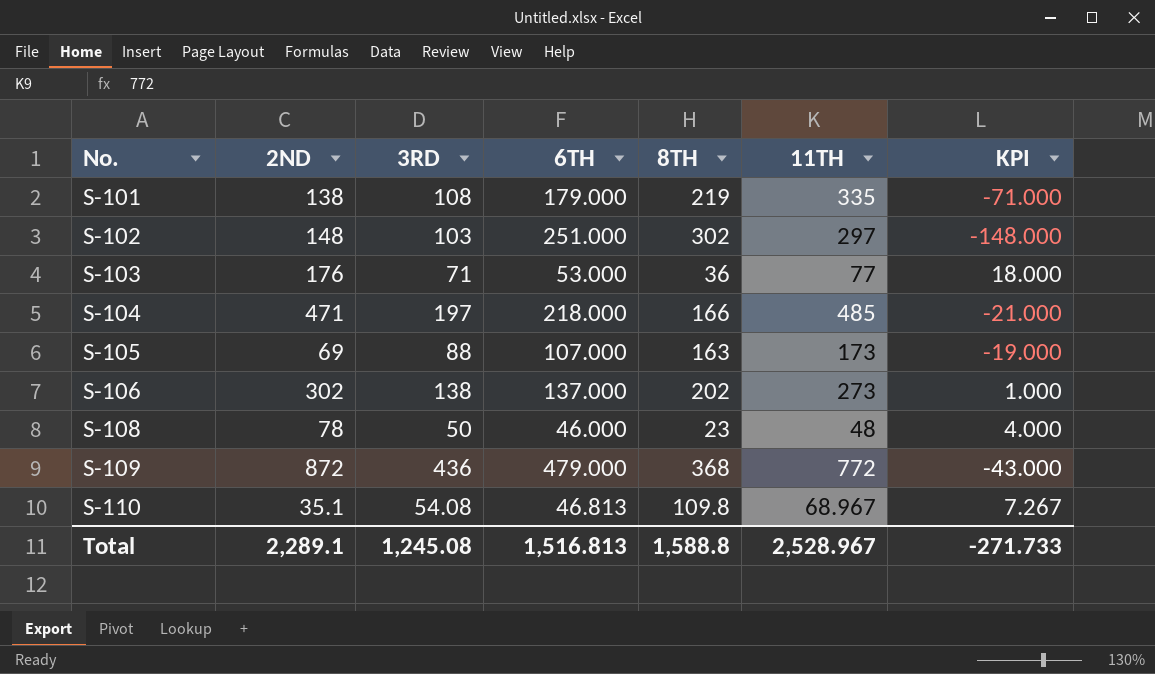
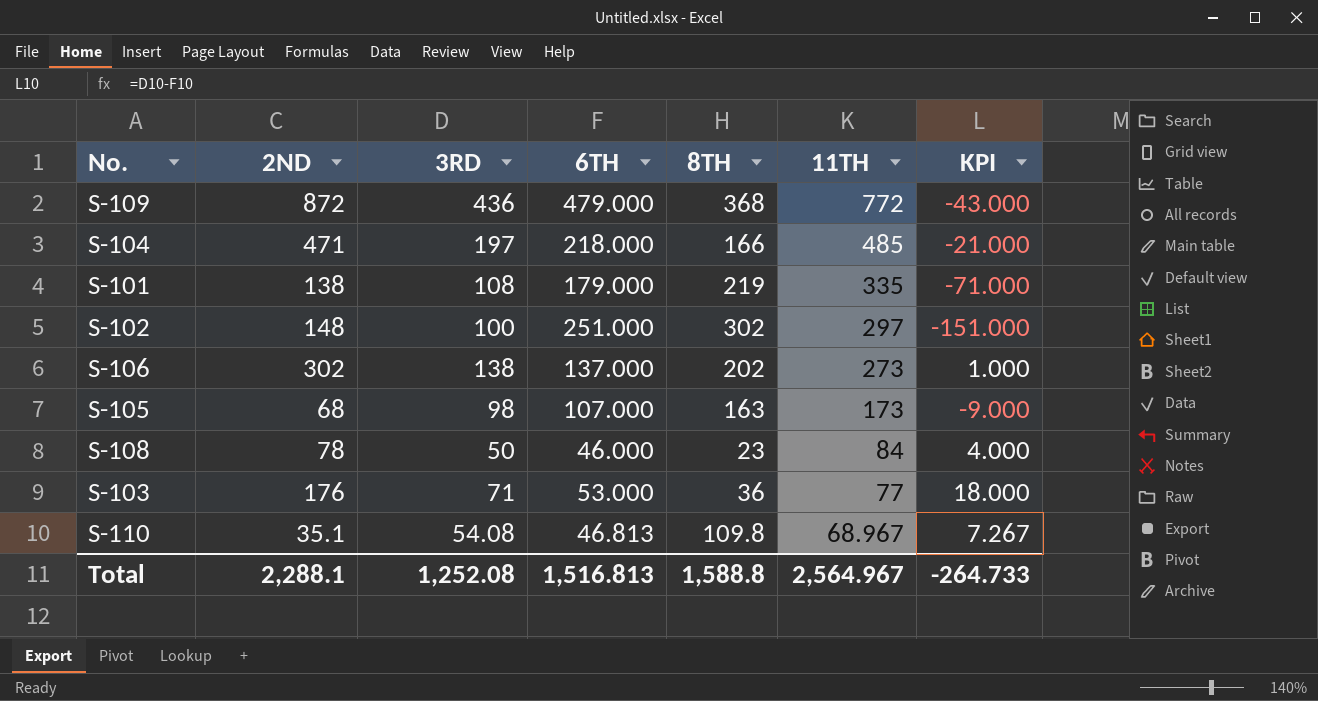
row order: No. ascending -> 11TH descending
S-102 | 3RD: 103 -> 100
S-102 | KPI: -148.000 -> -151.000
S-105 | 2ND: 69 -> 68
S-105 | 3RD: 88 -> 98
S-105 | KPI: -19.000 -> -9.000
S-108 | 11TH: 48 -> 84
Total | 2ND: 2,289.1 -> 2,288.1
Total | 3RD: 1,245.08 -> 1,252.08
Total | 11TH: 2,528.967 -> 2,564.967
Total | KPI: -271.733 -> -264.733

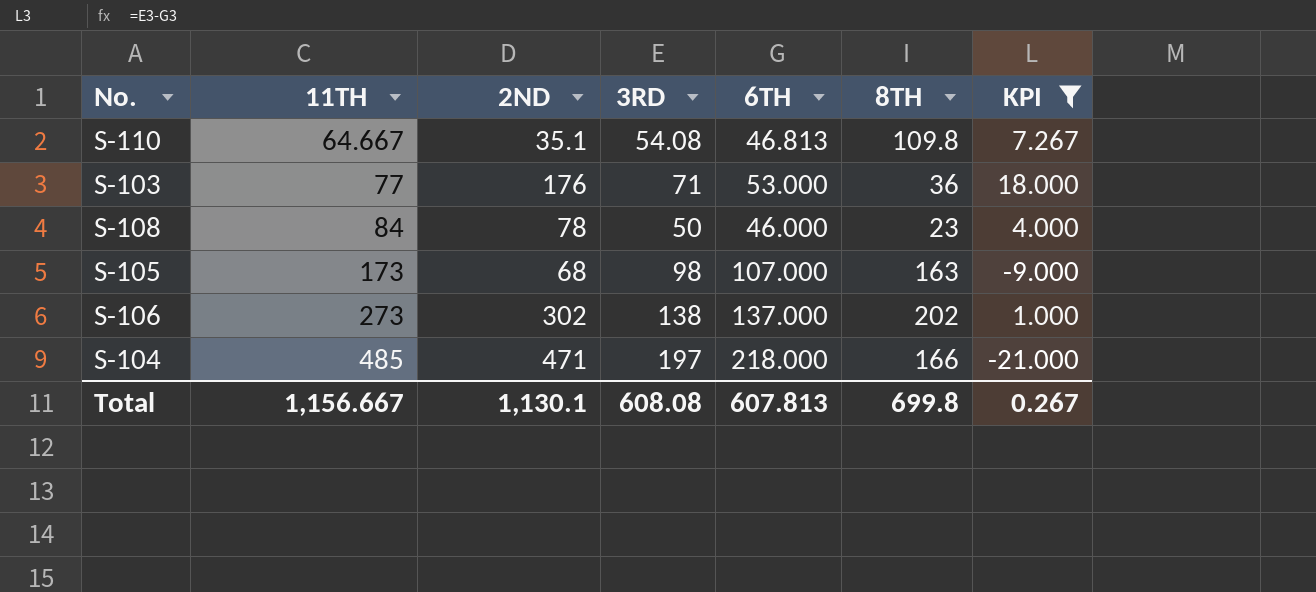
filter: none -> KPI >= -21.000
row order: 11TH descending -> 11TH ascending
column 11TH | position: 6 -> 2
S-110 | 11TH: 68.967 -> 64.667
Total | 11TH: 2,564.967 -> 1,156.667
Total | 2ND: 2,288.1 -> 1,130.1
Total | 3RD: 1,252.08 -> 608.08
Total | 6TH: 1,516.813 -> 607.813
Total | 8TH: 1,588.8 -> 699.8
Total | KPI: -264.733 -> 0.267

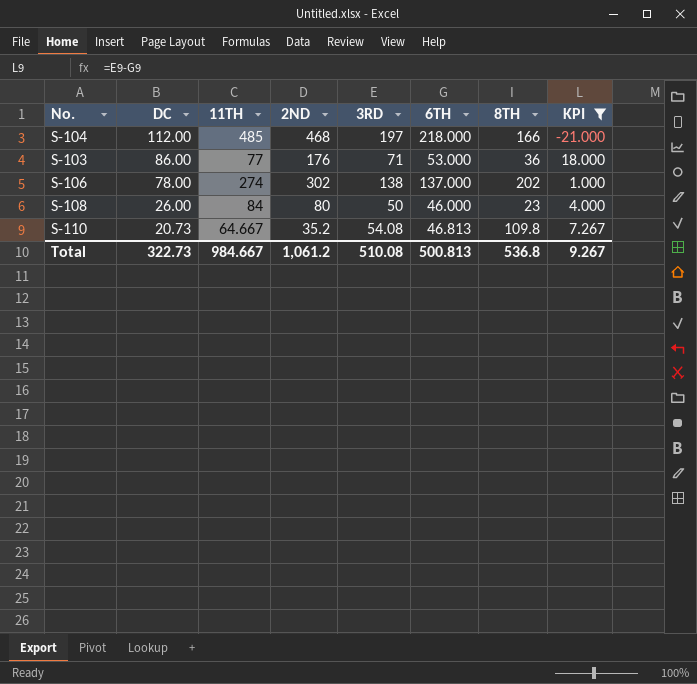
row order: 11TH ascending -> DC descending
column DC | position: none -> 2
row S-105: 173 | 68 | 98 | 107.000 | 163 | -9.000 -> none
S-104 | 2ND: 471 -> 468
S-106 | 11TH: 273 -> 274
S-108 | 2ND: 78 -> 80
S-110 | 2ND: 35.1 -> 35.2
Total | 11TH: 1,156.667 -> 984.667
Total | 2ND: 1,130.1 -> 1,061.2
Total | 3RD: 608.08 -> 510.08
Total | 6TH: 607.813 -> 500.813
Total | 8TH: 699.8 -> 536.8
Total | KPI: 0.267 -> 9.267

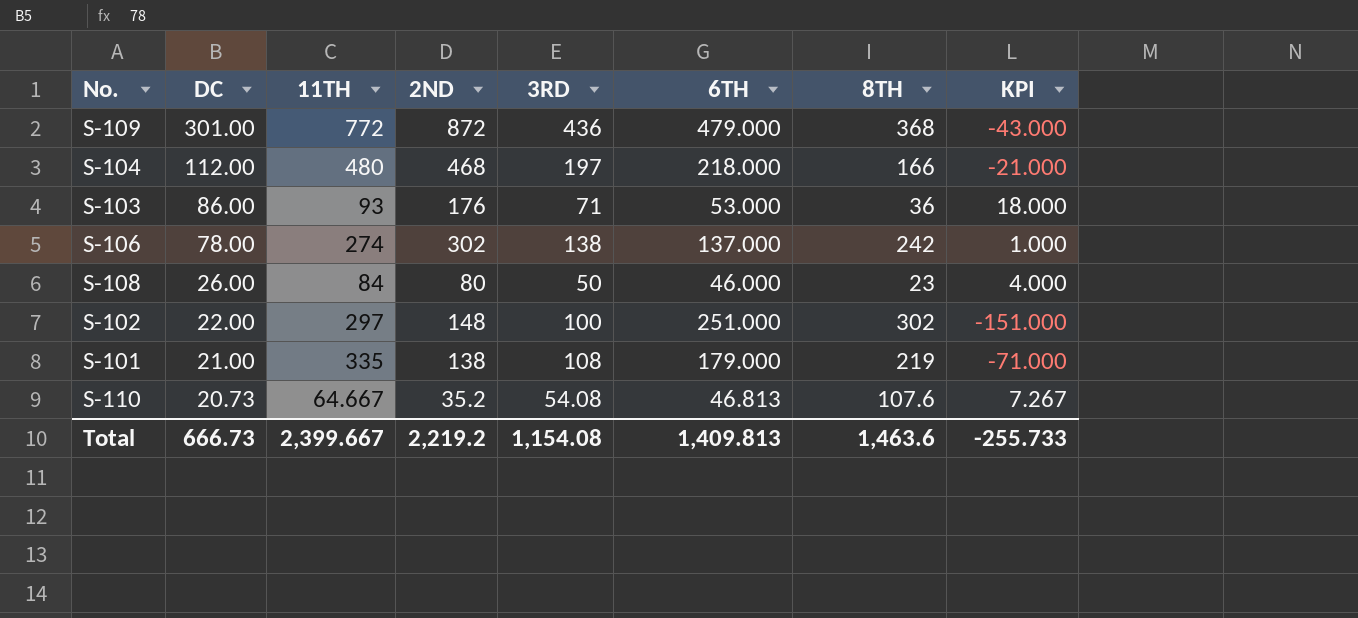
filter: KPI >= -21.000 -> none
S-104 | 11TH: 485 -> 480
S-103 | 11TH: 77 -> 93
S-106 | 8TH: 202 -> 242
S-110 | 8TH: 109.8 -> 107.6
Total | DC: 322.73 -> 666.73
Total | 11TH: 984.667 -> 2,399.667
Total | 2ND: 1,061.2 -> 2,219.2
Total | 3RD: 510.08 -> 1,154.08
Total | 6TH: 500.813 -> 1,409.813
Total | 8TH: 536.8 -> 1,463.6
Total | KPI: 9.267 -> -255.733

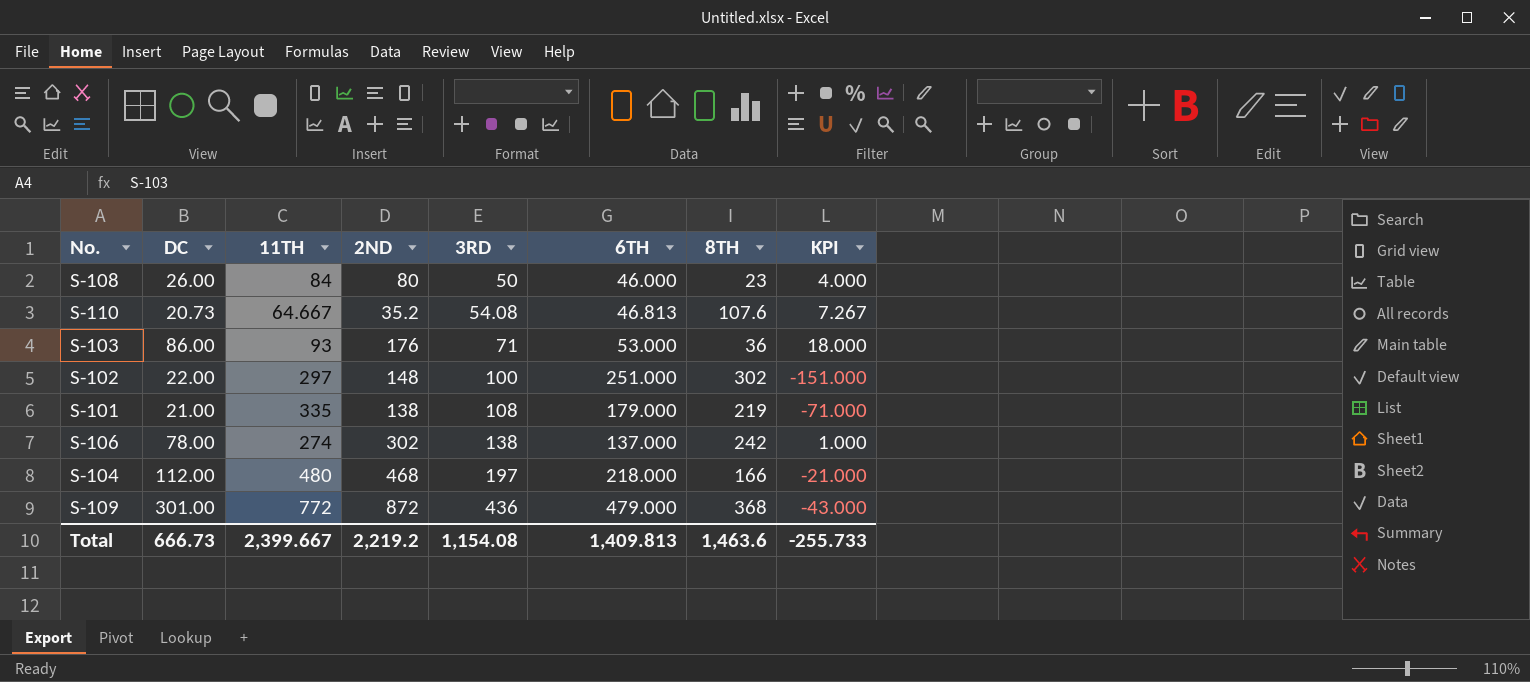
row order: DC descending -> 3RD ascending

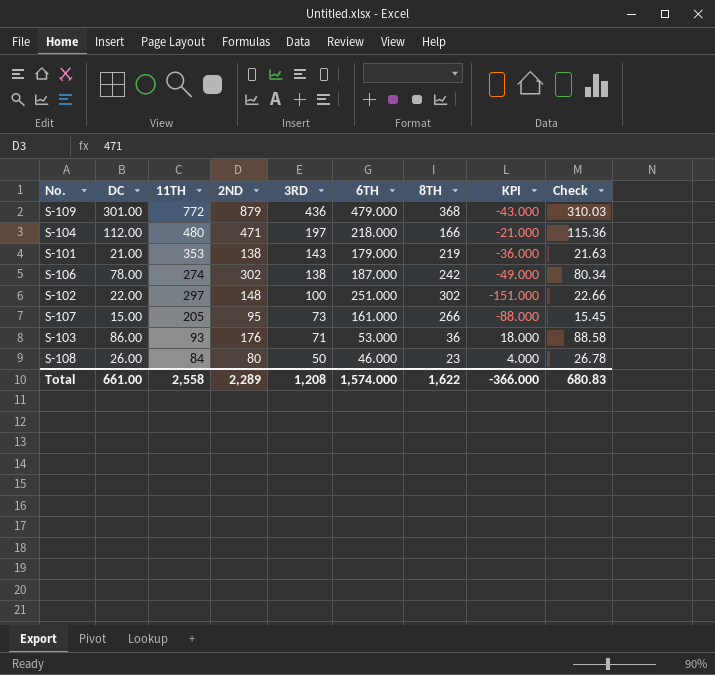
row order: 3RD ascending -> 3RD descending
column Check | formula: none -> [DC] * 1.03
row S-110: 20.73 | 64.667 | 35.2 | 54.08 | 46.813 | 107.6 | 7.267 -> none
S-109 | 2ND: 872 -> 879
S-104 | 2ND: 468 -> 471
S-101 | 11TH: 335 -> 353
S-101 | 3RD: 108 -> 143
S-101 | KPI: -71.000 -> -36.000
S-106 | 6TH: 137.000 -> 187.000
S-106 | KPI: 1.000 -> -49.000
row S-107: none -> 15.00 | 205 | 95 | 73 | 161.000 | 266 | -88.000 | 15.45
Total | DC: 666.73 -> 661.00
Total | 11TH: 2,399.667 -> 2,558
Total | 2ND: 2,219.2 -> 2,289
Total | 3RD: 1,154.08 -> 1,208
Total | 6TH: 1,409.813 -> 1,574.000
Total | 8TH: 1,463.6 -> 1,622
Total | KPI: -255.733 -> -366.000

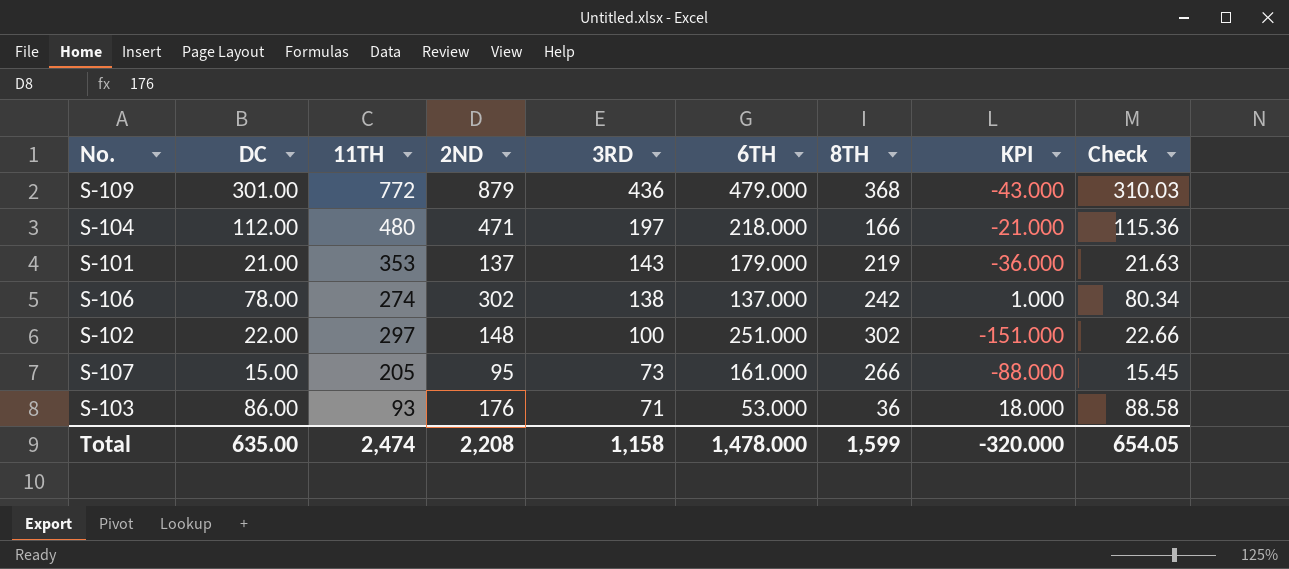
row S-108: 26.00 | 84 | 80 | 50 | 46.000 | 23 | 4.000 | 26.78 -> none
S-101 | 2ND: 138 -> 137
S-106 | 6TH: 187.000 -> 137.000
S-106 | KPI: -49.000 -> 1.000
Total | DC: 661.00 -> 635.00
Total | 11TH: 2,558 -> 2,474
Total | 2ND: 2,289 -> 2,208
Total | 3RD: 1,208 -> 1,158
Total | 6TH: 1,574.000 -> 1,478.000
Total | 8TH: 1,622 -> 1,599
Total | KPI: -366.000 -> -320.000
Total | Check: 680.83 -> 654.05

